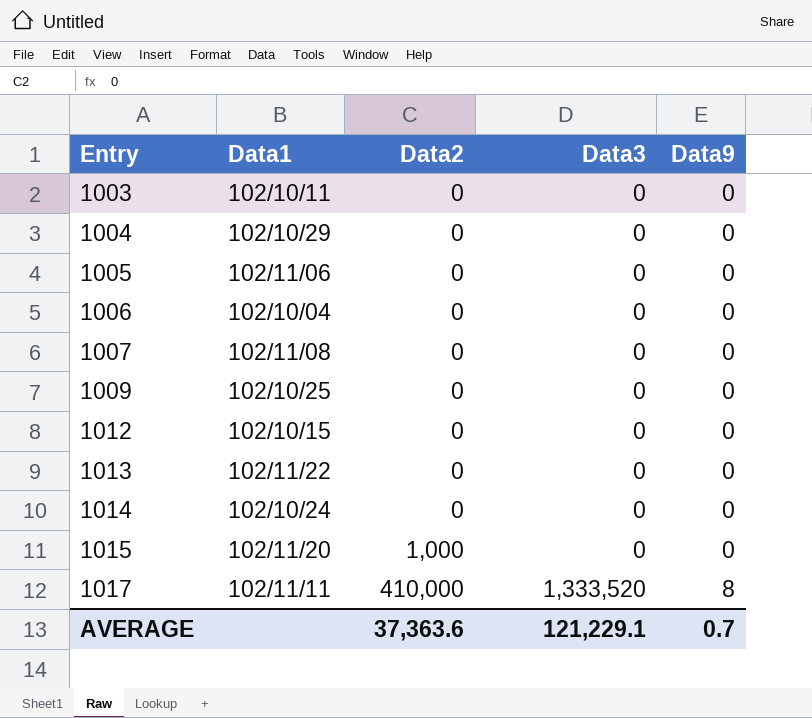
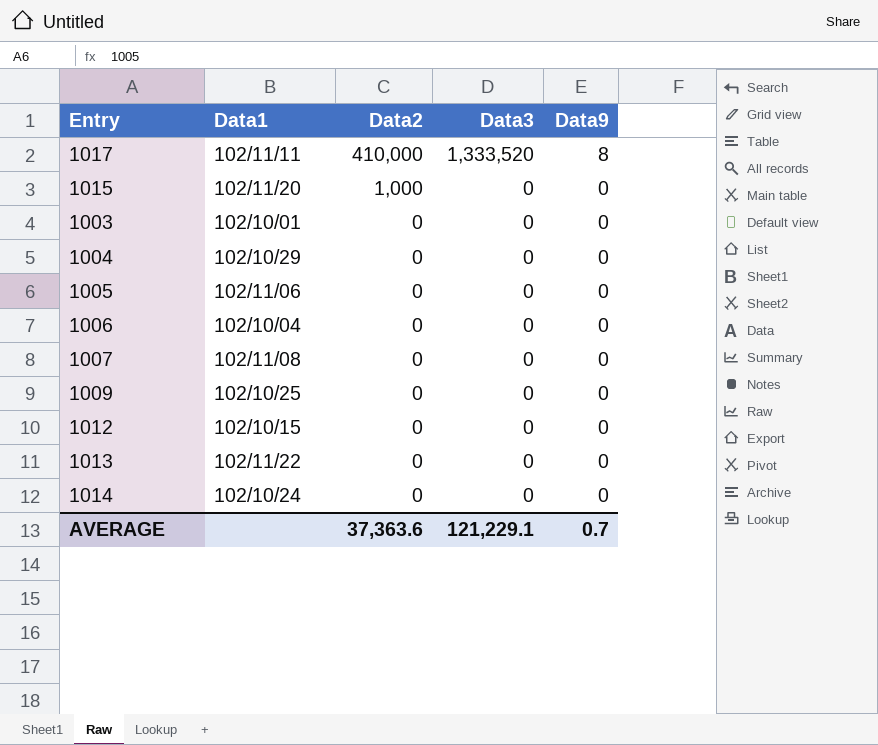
row order: Entry ascending -> Data2 descending
1003 | Data1: 102/10/11 -> 102/10/01

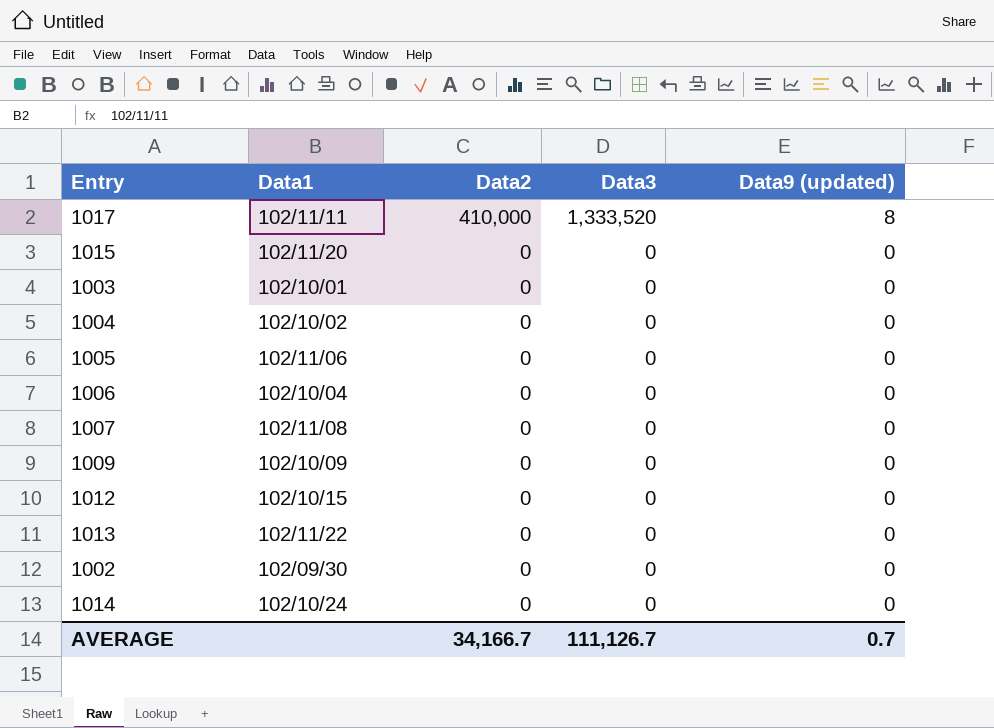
column name: Data9 -> Data9 (updated)
1015 | Data2: 1,000 -> 0
1004 | Data1: 102/10/29 -> 102/10/02
1009 | Data1: 102/10/25 -> 102/10/09
row 1002: none -> 102/09/30 | 0 | 0 | 0
AVERAGE | Data2: 37,363.6 -> 34,166.7
AVERAGE | Data3: 121,229.1 -> 111,126.7

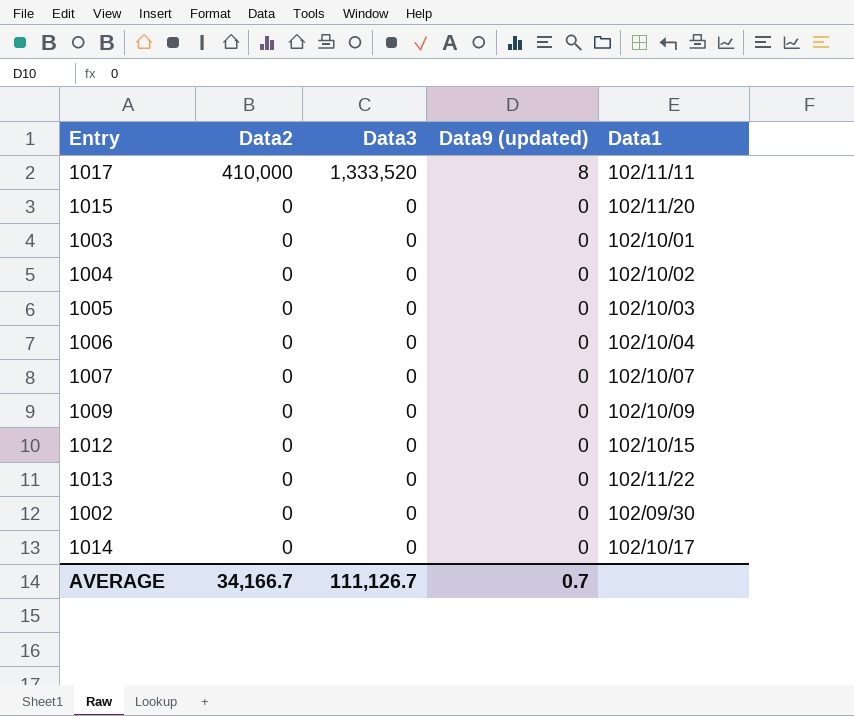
column Data1 | position: 2 -> 5
1005 | Data1: 102/11/06 -> 102/10/03
1007 | Data1: 102/11/08 -> 102/10/07
1014 | Data1: 102/10/24 -> 102/10/17

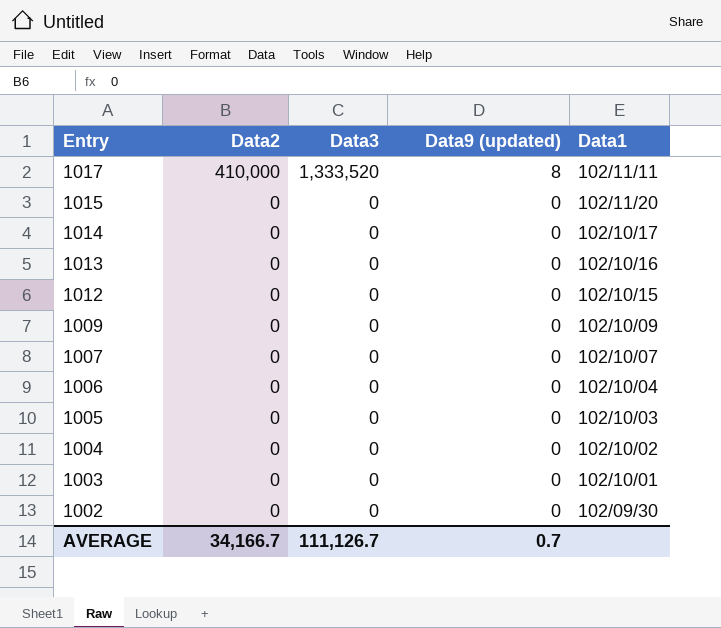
row order: Data2 descending -> Entry descending
1013 | Data1: 102/11/22 -> 102/10/16

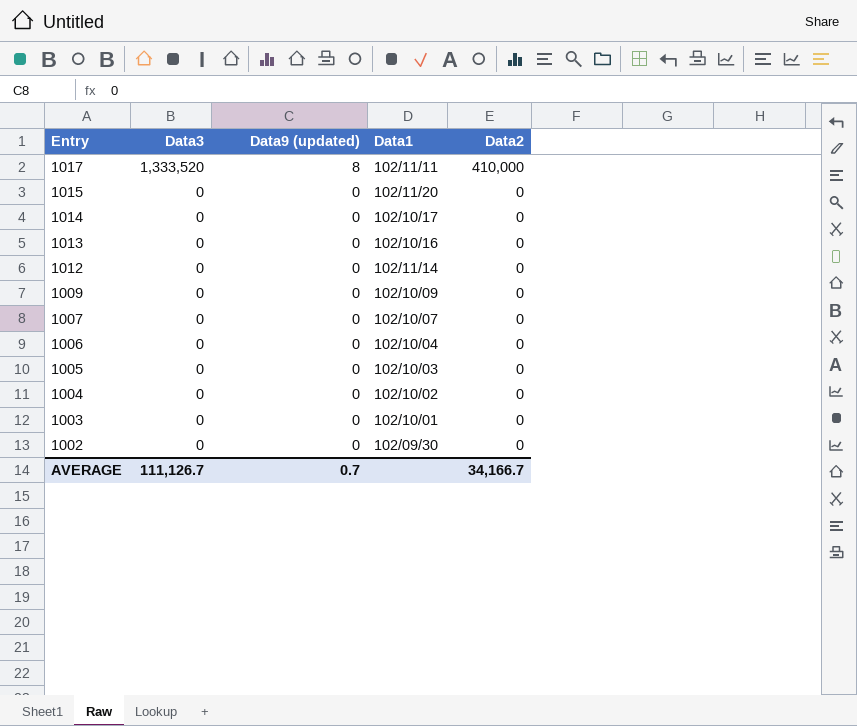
column Data2 | position: 2 -> 5
1012 | Data1: 102/10/15 -> 102/11/14

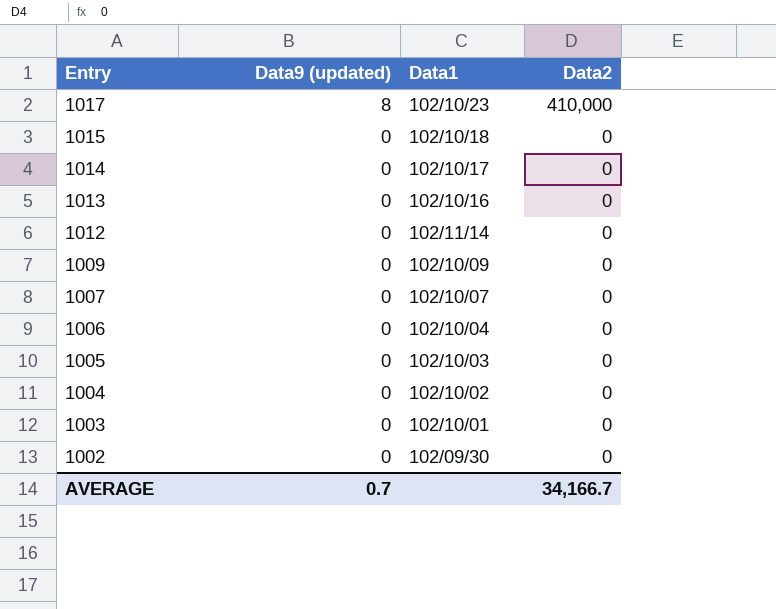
column Data3 | position: 2 -> none
1017 | Data1: 102/11/11 -> 102/10/23
1015 | Data1: 102/11/20 -> 102/10/18

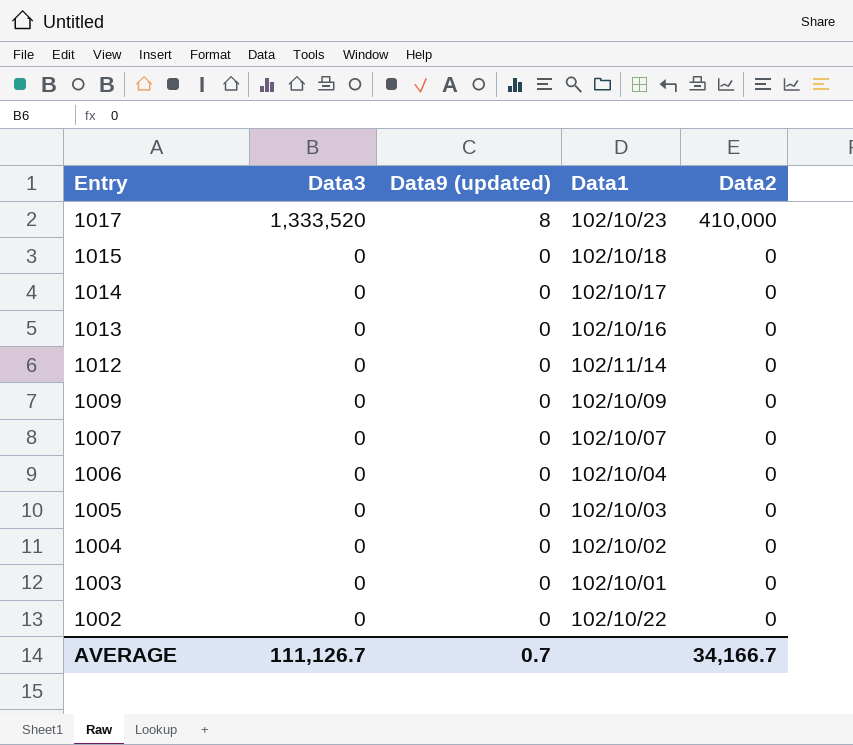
column Data3 | position: none -> 2
1002 | Data1: 102/09/30 -> 102/10/22

